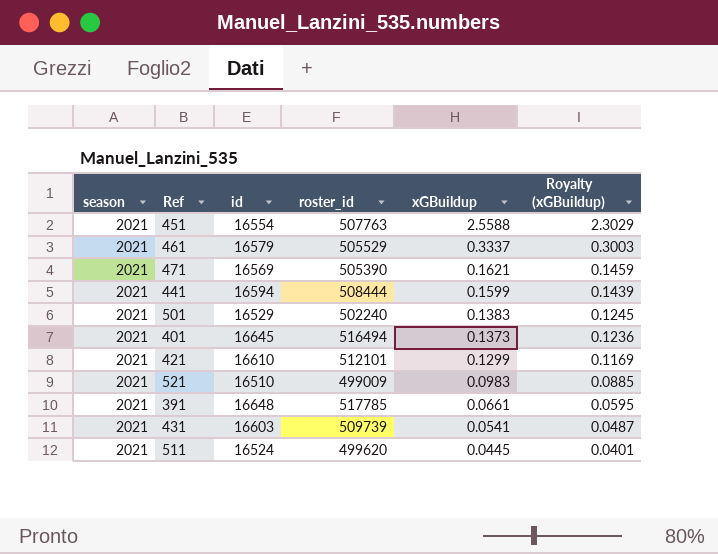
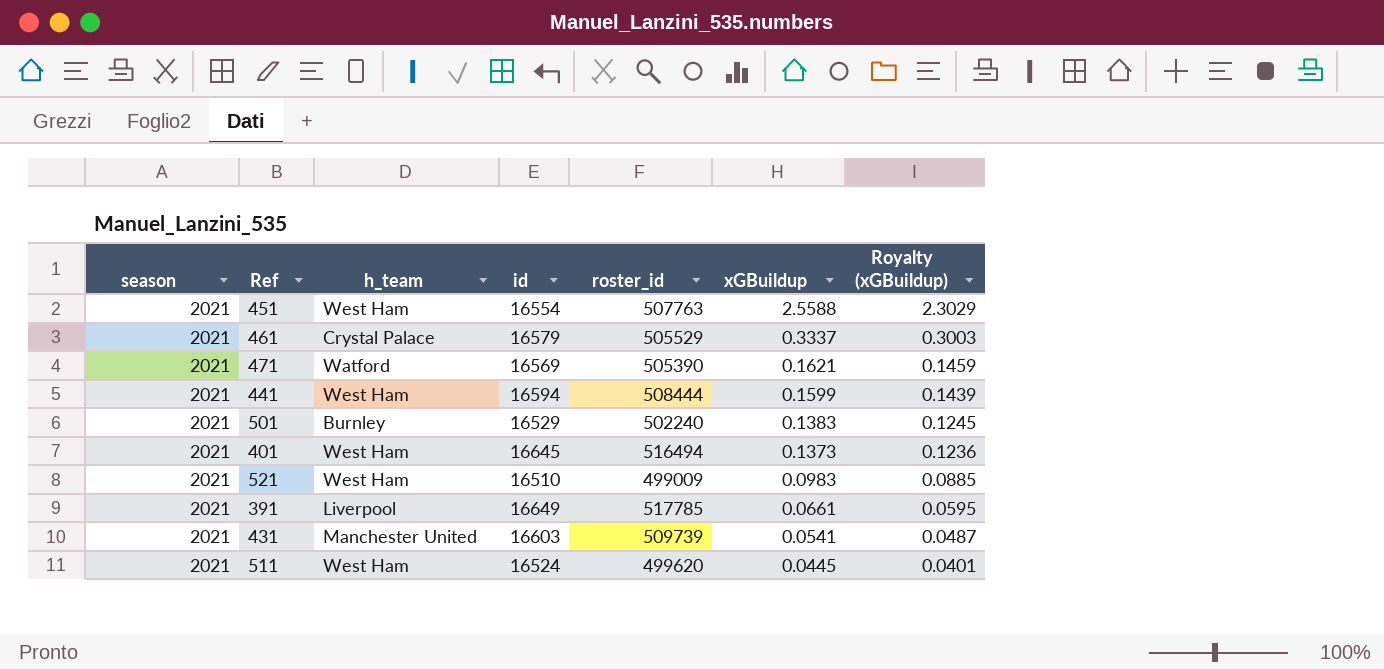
column h_team | position: none -> 3
row 421: 2021 | 16610 | 512101 | 0.1299 | 0.1169 -> none
391 | id: 16648 -> 16649

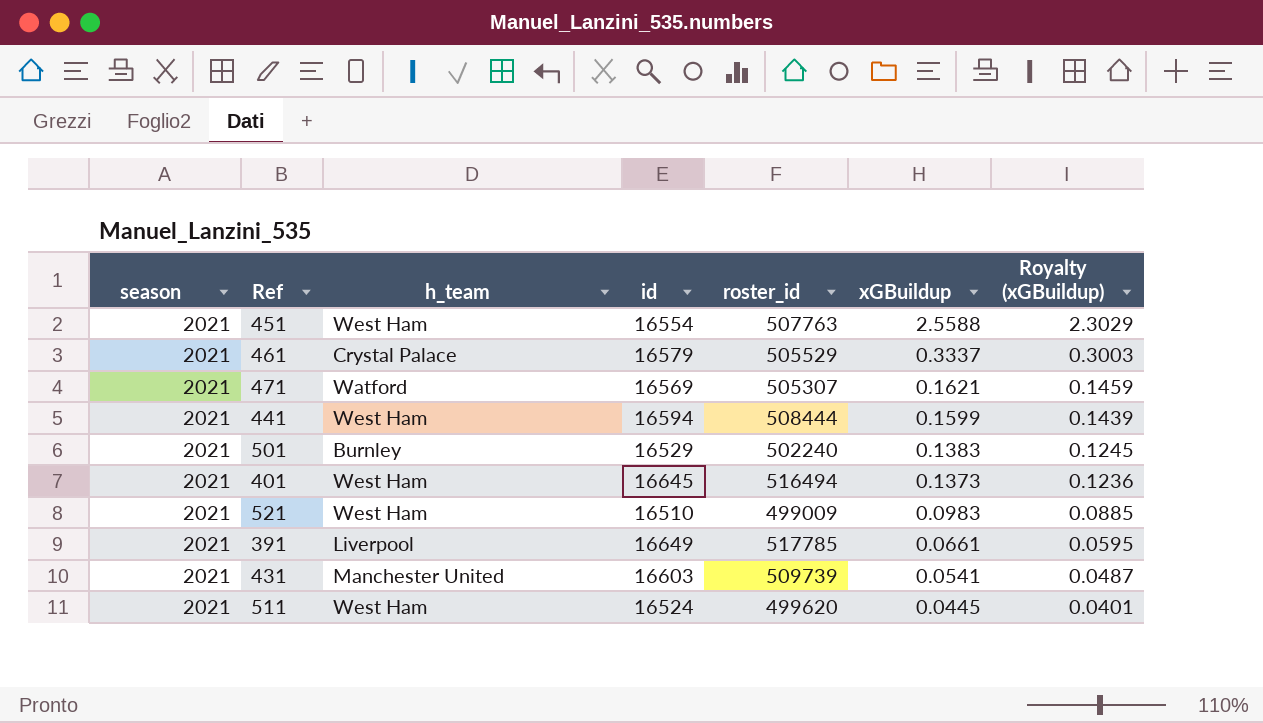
471 | roster_id: 505390 -> 505307

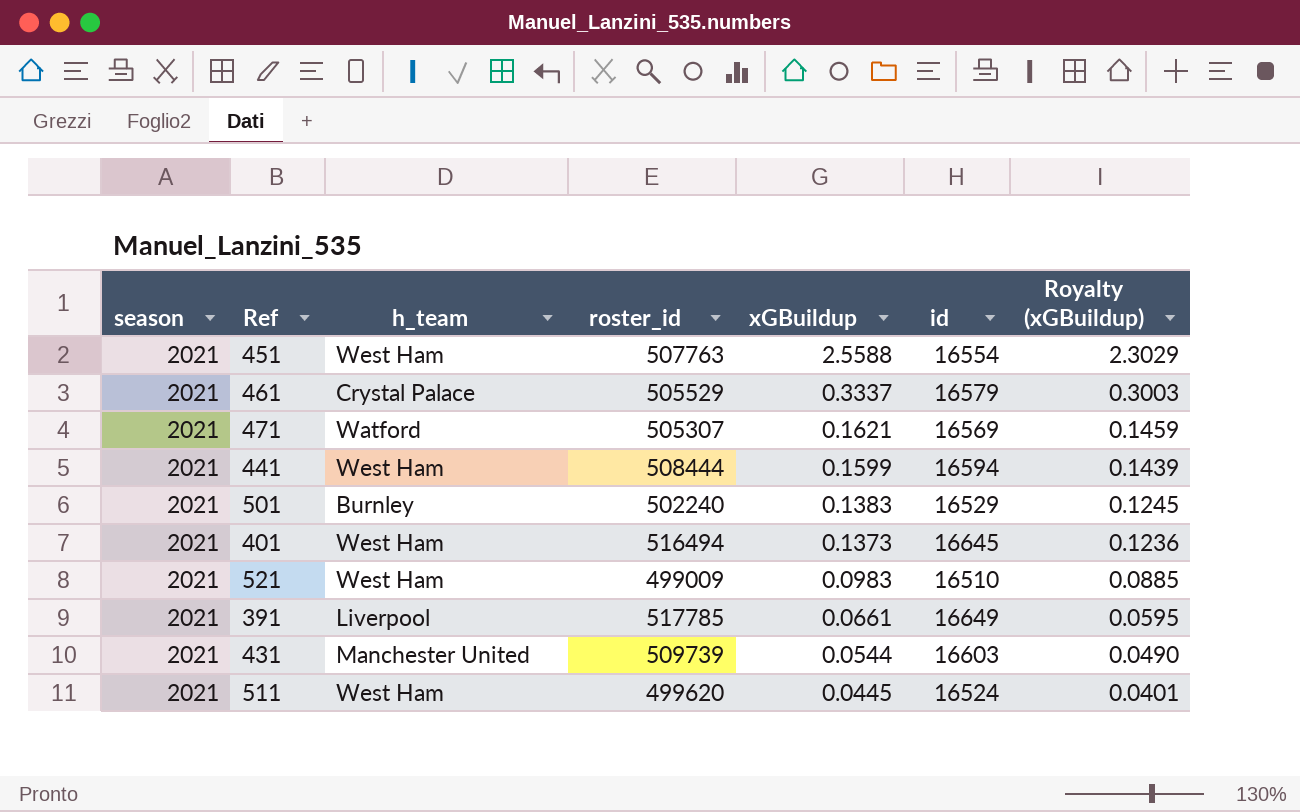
column id | position: 4 -> 6
431 | xGBuildup: 0.0541 -> 0.0544
431 | Royalty (xGBuildup): 0.0487 -> 0.0490

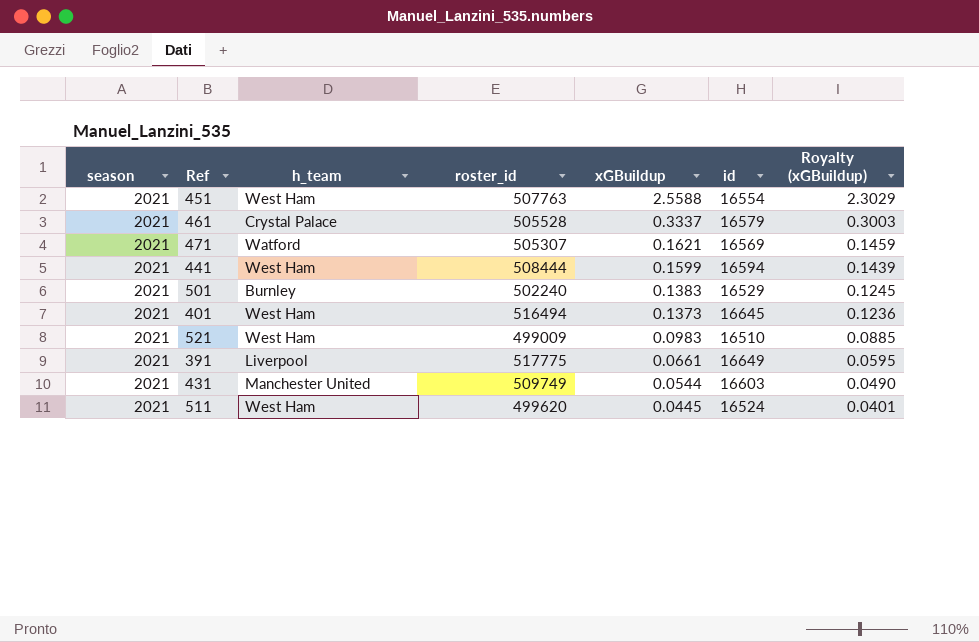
461 | roster_id: 505529 -> 505528
391 | roster_id: 517785 -> 517775
431 | roster_id: 509739 -> 509749

